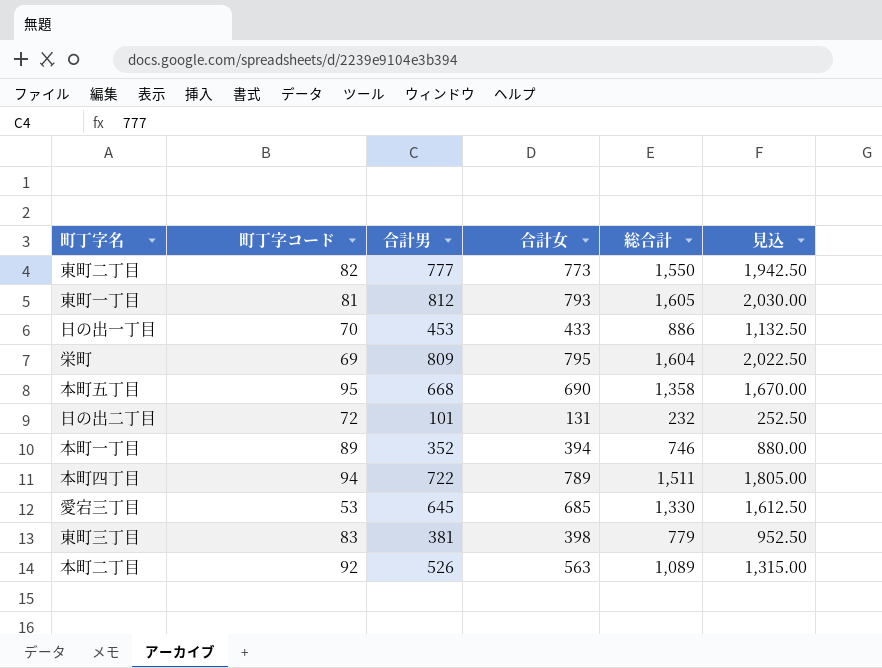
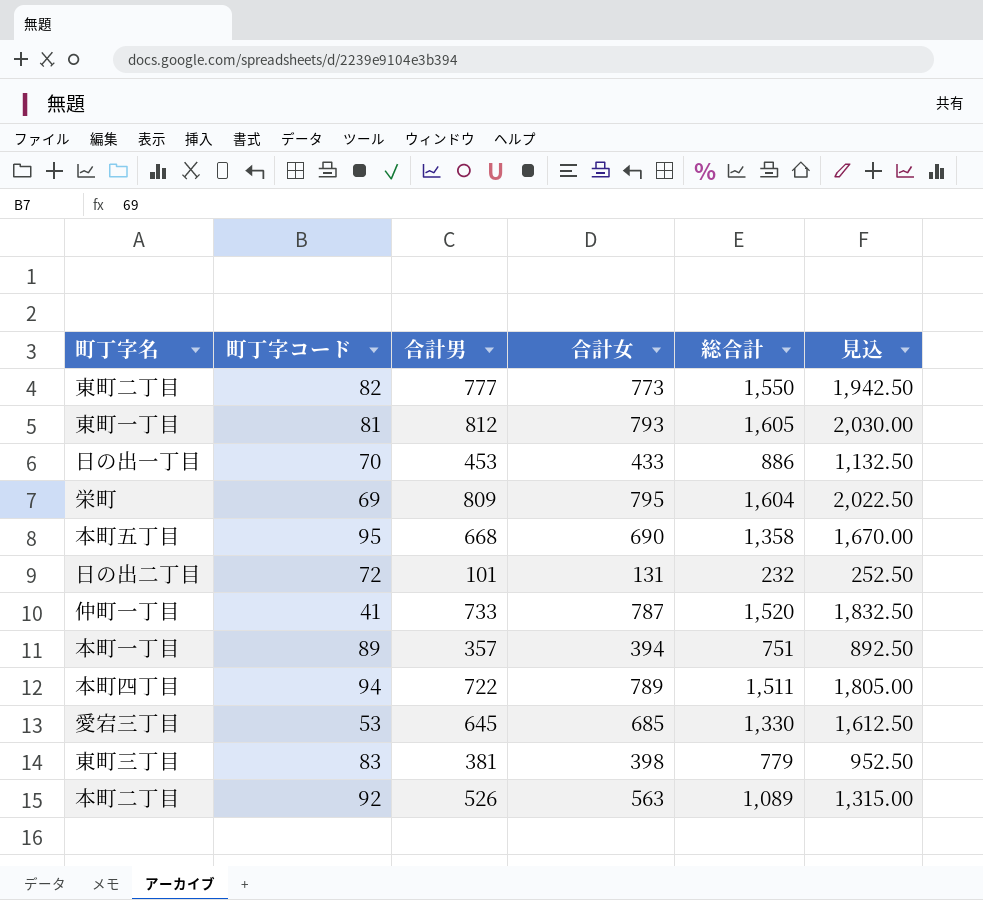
row 仲町一丁目: none -> 41 | 733 | 787 | 1,520 | 1,832.50
本町一丁目 | 合計男: 352 -> 357
本町一丁目 | 総合計: 746 -> 751
本町一丁目 | 見込: 880.00 -> 892.50

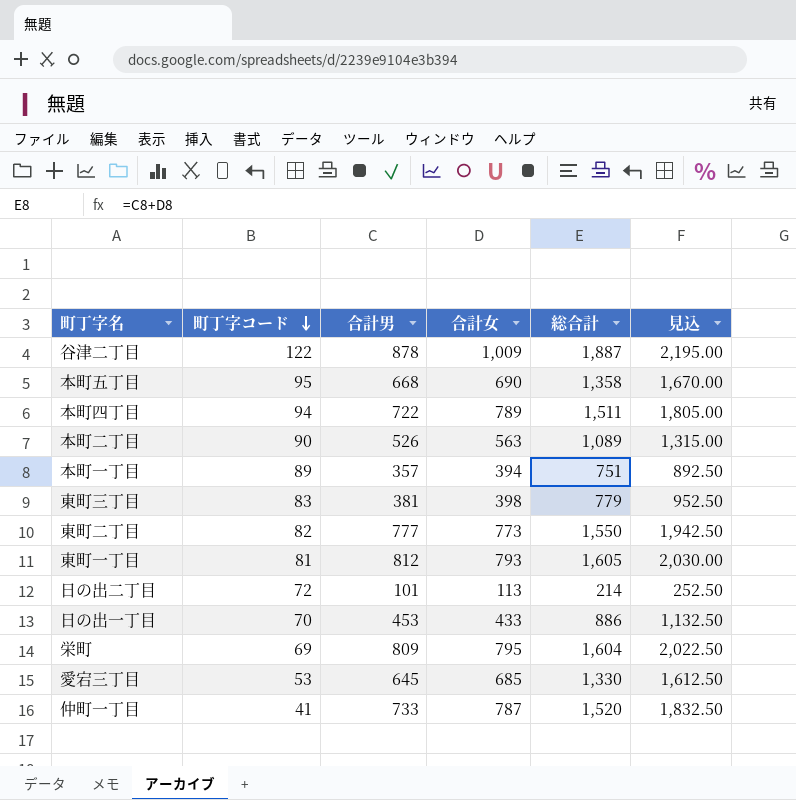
row order: none -> 町丁字コード descending
row 谷津二丁目: none -> 122 | 878 | 1,009 | 1,887 | 2,195.00
本町二丁目 | 町丁字コード: 92 -> 90
日の出二丁目 | 合計女: 131 -> 113
日の出二丁目 | 総合計: 232 -> 214

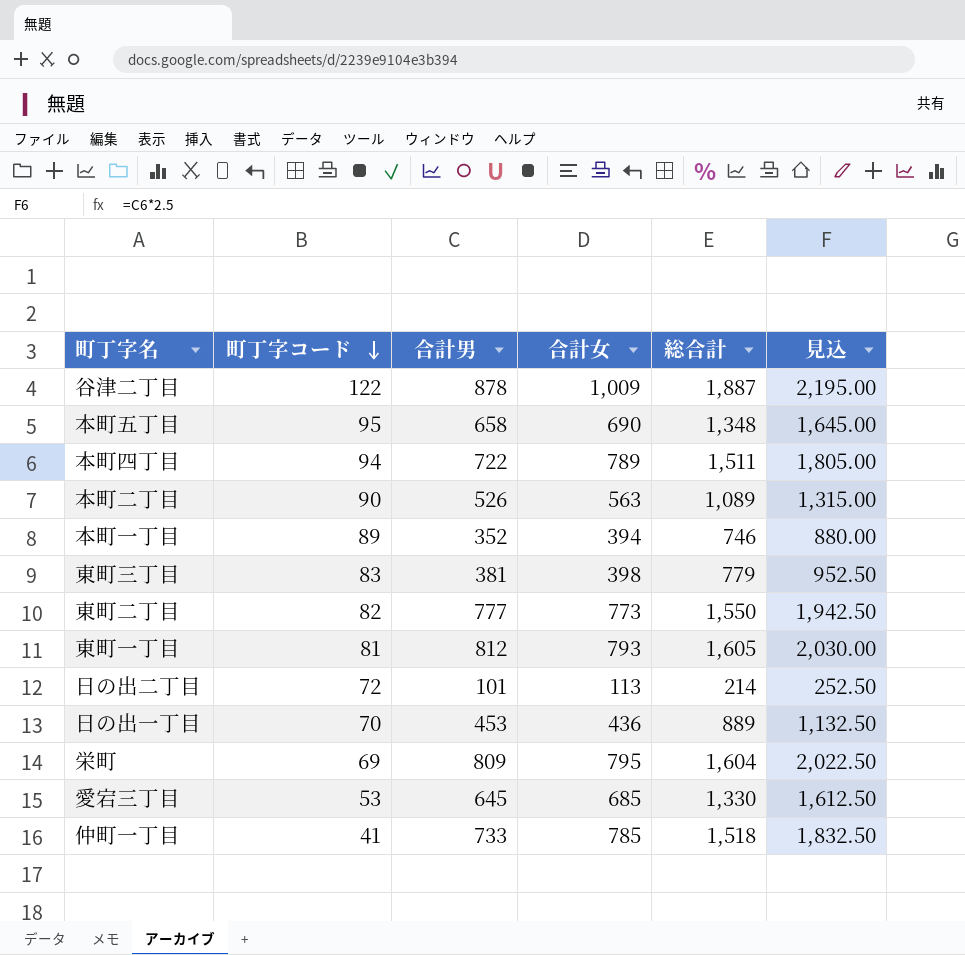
本町五丁目 | 合計男: 668 -> 658
本町五丁目 | 総合計: 1,358 -> 1,348
本町五丁目 | 見込: 1,670.00 -> 1,645.00
本町一丁目 | 合計男: 357 -> 352
本町一丁目 | 総合計: 751 -> 746
本町一丁目 | 見込: 892.50 -> 880.00
日の出一丁目 | 合計女: 433 -> 436
日の出一丁目 | 総合計: 886 -> 889
仲町一丁目 | 合計女: 787 -> 785
仲町一丁目 | 総合計: 1,520 -> 1,518

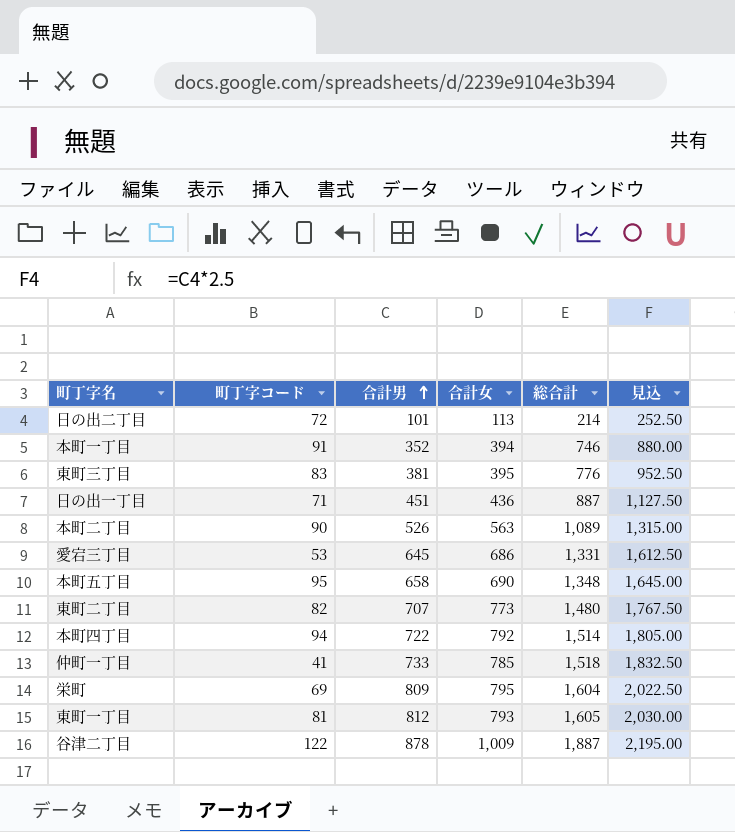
row order: 町丁字コード descending -> 合計男 ascending
本町一丁目 | 町丁字コード: 89 -> 91
東町三丁目 | 合計女: 398 -> 395
東町三丁目 | 総合計: 779 -> 776
日の出一丁目 | 町丁字コード: 70 -> 71
日の出一丁目 | 合計男: 453 -> 451
日の出一丁目 | 総合計: 889 -> 887
日の出一丁目 | 見込: 1,132.50 -> 1,127.50
愛宕三丁目 | 合計女: 685 -> 686
愛宕三丁目 | 総合計: 1,330 -> 1,331
東町二丁目 | 合計男: 777 -> 707
東町二丁目 | 総合計: 1,550 -> 1,480
東町二丁目 | 見込: 1,942.50 -> 1,767.50
本町四丁目 | 合計女: 789 -> 792
本町四丁目 | 総合計: 1,511 -> 1,514

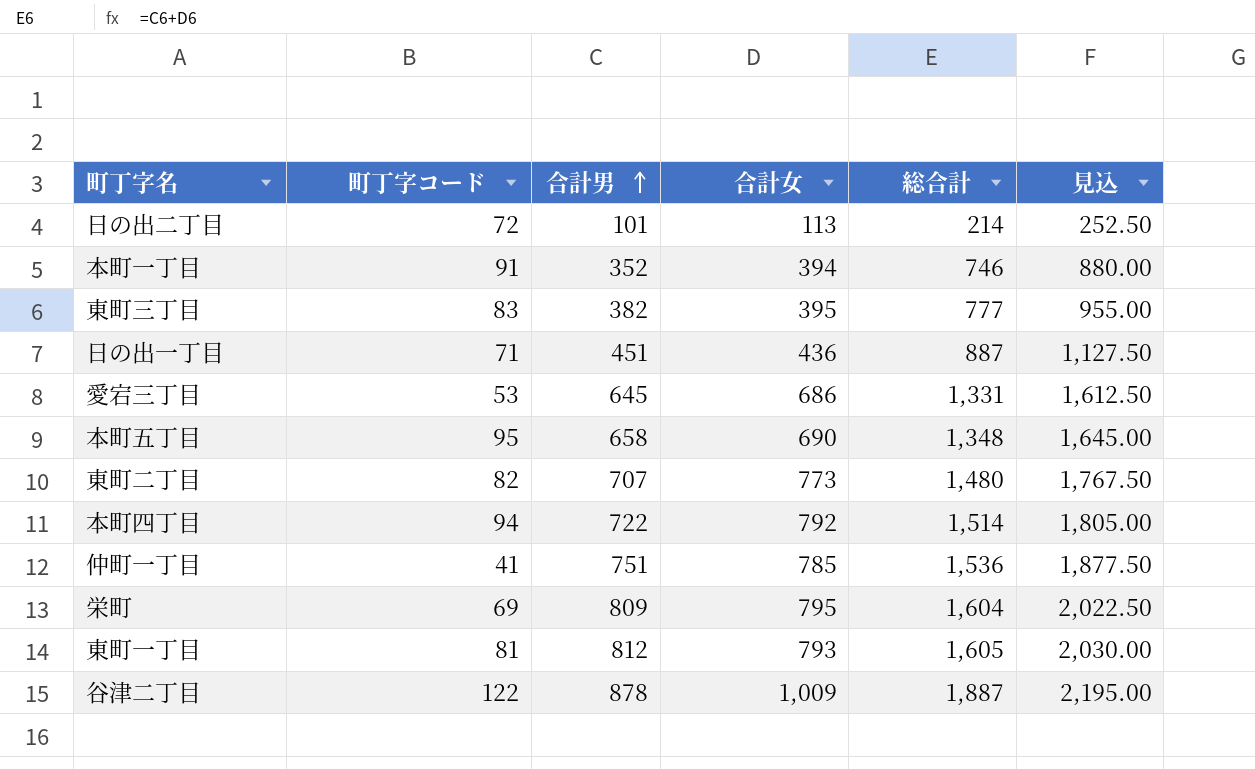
row 本町二丁目: 90 | 526 | 563 | 1,089 | 1,315.00 -> none
東町三丁目 | 合計男: 381 -> 382
東町三丁目 | 総合計: 776 -> 777
東町三丁目 | 見込: 952.50 -> 955.00
仲町一丁目 | 合計男: 733 -> 751
仲町一丁目 | 総合計: 1,518 -> 1,536
仲町一丁目 | 見込: 1,832.50 -> 1,877.50

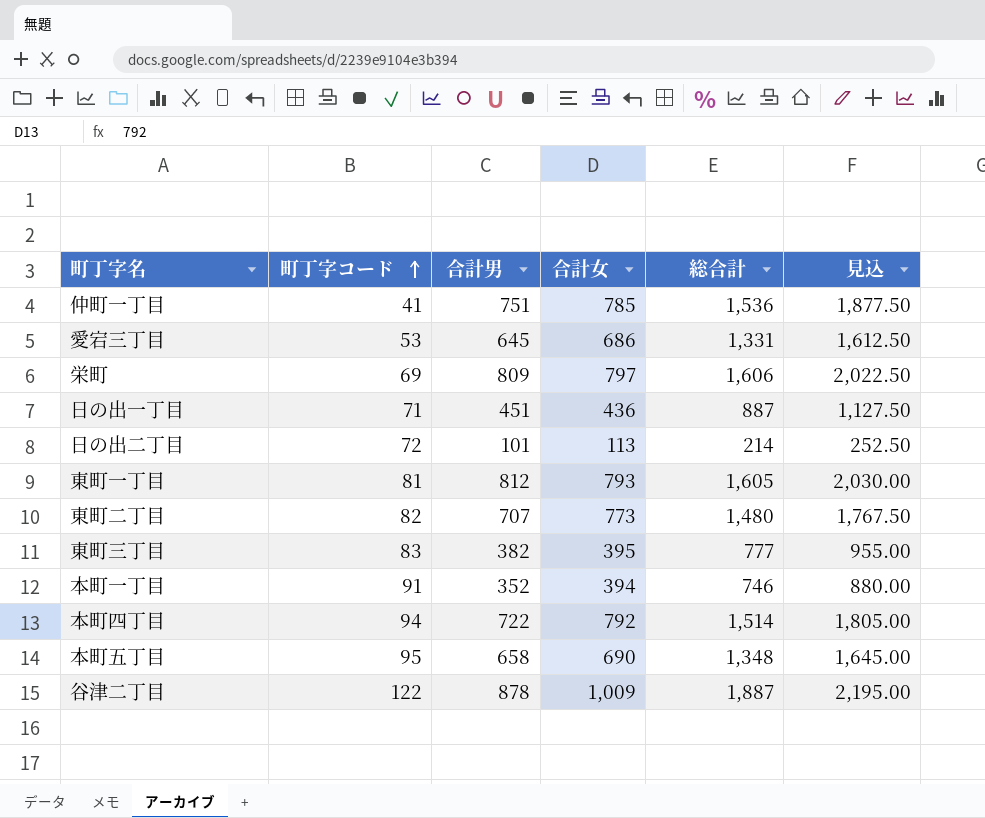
row order: 合計男 ascending -> 町丁字コード ascending
栄町 | 合計女: 795 -> 797
栄町 | 総合計: 1,604 -> 1,606

